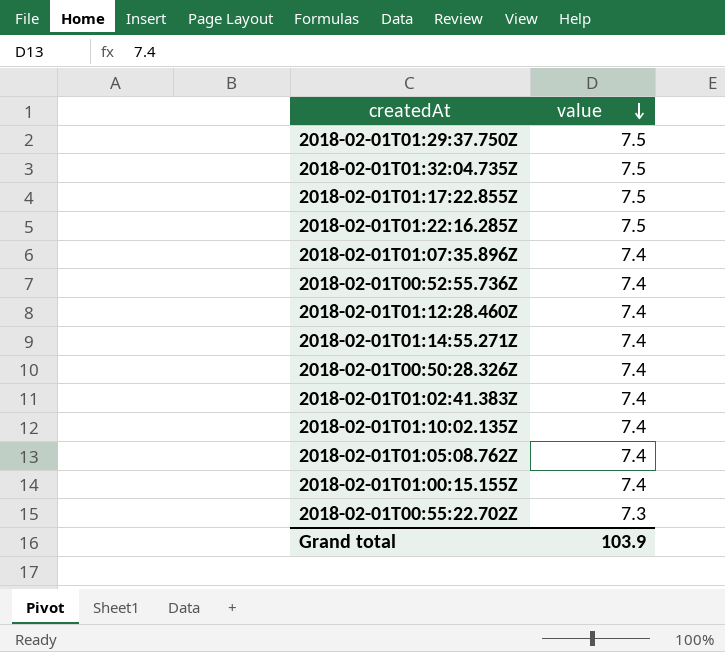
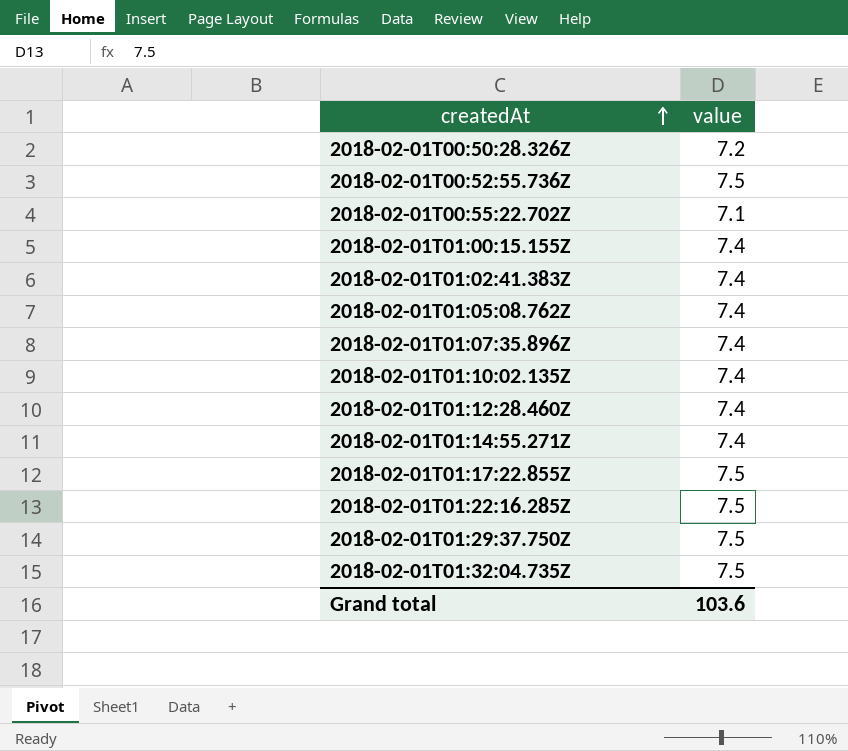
row order: value descending -> createdAt ascending
2018-02-01T00:50:28.326Z | value: 7.4 -> 7.2
2018-02-01T00:52:55.736Z | value: 7.4 -> 7.5
2018-02-01T00:55:22.702Z | value: 7.3 -> 7.1
Grand total | value: 103.9 -> 103.6

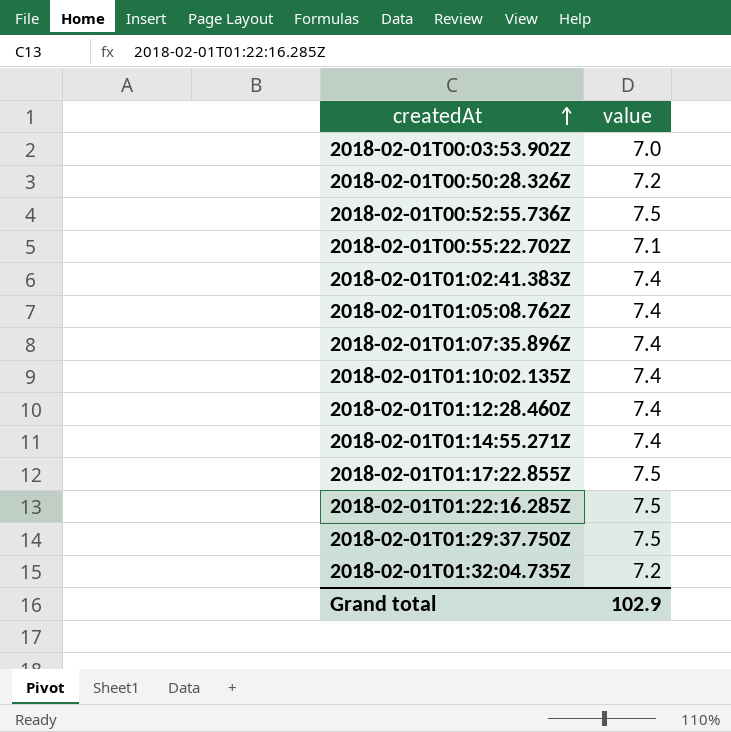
row 2018-02-01T01:00:15.155Z: 7.4 -> none
row 2018-02-01T00:03:53.902Z: none -> 7.0
2018-02-01T01:32:04.735Z | value: 7.5 -> 7.2
Grand total | value: 103.6 -> 102.9

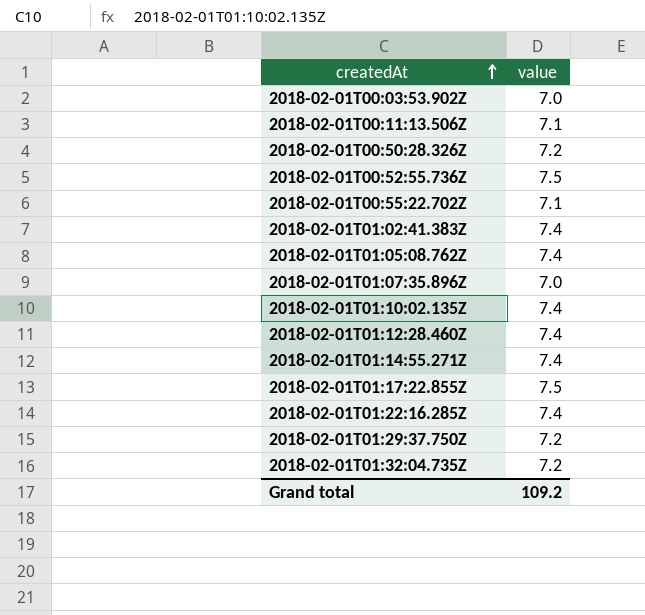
row 2018-02-01T00:11:13.506Z: none -> 7.1
2018-02-01T01:07:35.896Z | value: 7.4 -> 7.0
2018-02-01T01:22:16.285Z | value: 7.5 -> 7.4
2018-02-01T01:29:37.750Z | value: 7.5 -> 7.2
Grand total | value: 102.9 -> 109.2

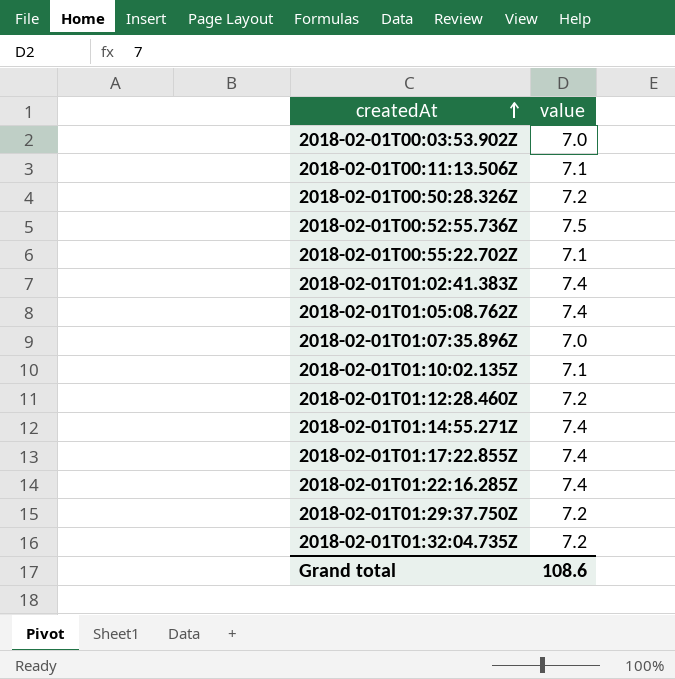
2018-02-01T01:10:02.135Z | value: 7.4 -> 7.1
2018-02-01T01:12:28.460Z | value: 7.4 -> 7.2
2018-02-01T01:17:22.855Z | value: 7.5 -> 7.4
Grand total | value: 109.2 -> 108.6

